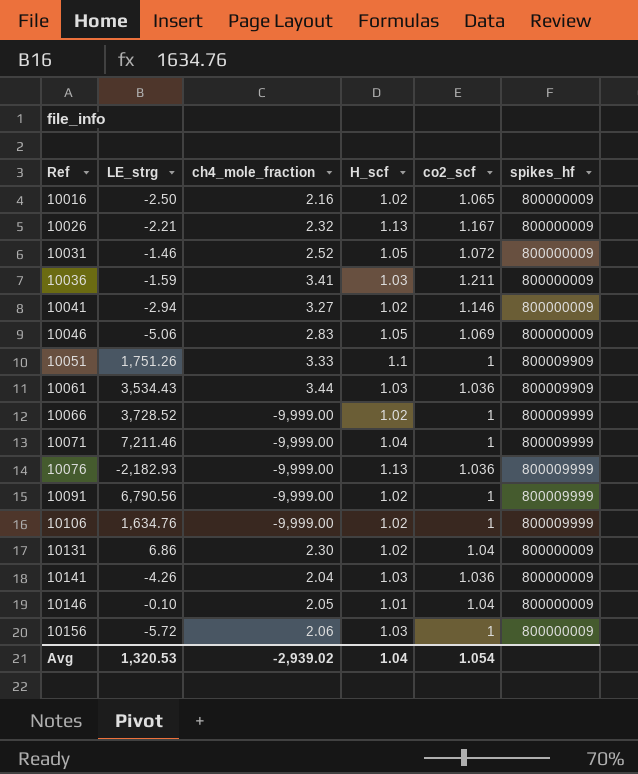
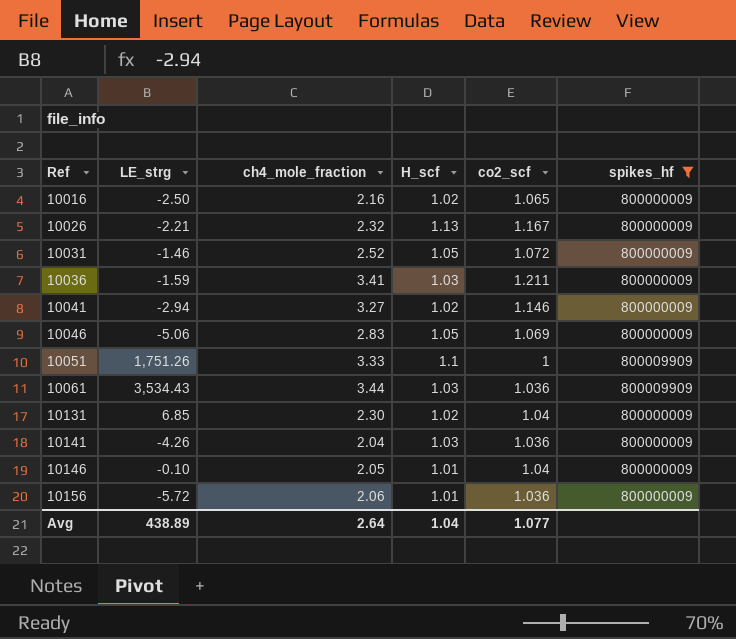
filter: none -> spikes_hf != 800009999
10131 | LE_strg: 6.86 -> 6.85
10156 | H_scf: 1.03 -> 1.01
10156 | co2_scf: 1 -> 1.036
Avg | LE_strg: 1,320.53 -> 438.89
Avg | ch4_mole_fraction: -2,939.02 -> 2.64
Avg | co2_scf: 1.054 -> 1.077

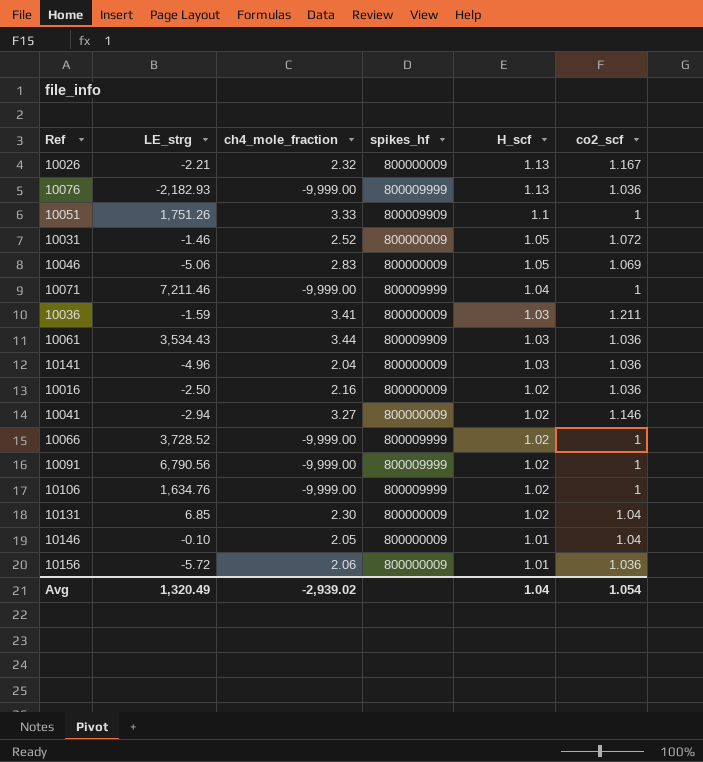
filter: spikes_hf != 800009999 -> none
row order: Ref ascending -> H_scf descending
column spikes_hf | position: 6 -> 4
10141 | LE_strg: -4.26 -> -4.96
10016 | co2_scf: 1.065 -> 1.036
Avg | LE_strg: 438.89 -> 1,320.49
Avg | ch4_mole_fraction: 2.64 -> -2,939.02
Avg | co2_scf: 1.077 -> 1.054

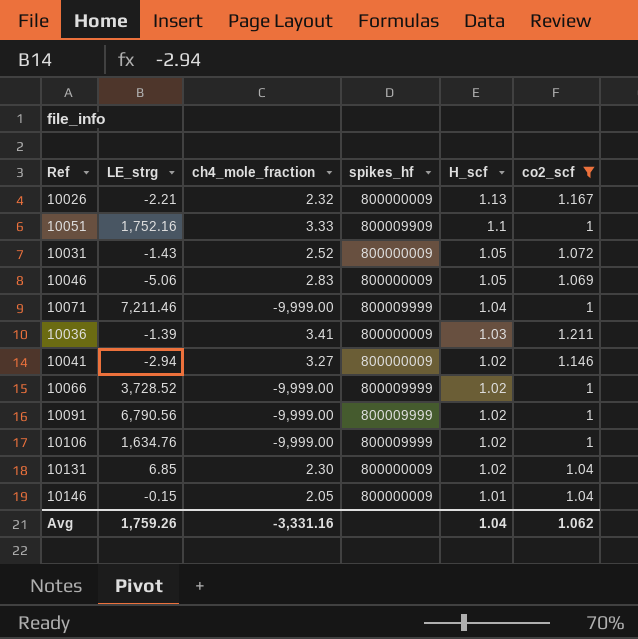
filter: none -> co2_scf != 1.036
10051 | LE_strg: 1,751.26 -> 1,752.16
10031 | LE_strg: -1.46 -> -1.43
10036 | LE_strg: -1.59 -> -1.39
10146 | LE_strg: -0.10 -> -0.15
Avg | LE_strg: 1,320.49 -> 1,759.26
Avg | ch4_mole_fraction: -2,939.02 -> -3,331.16
Avg | co2_scf: 1.054 -> 1.062

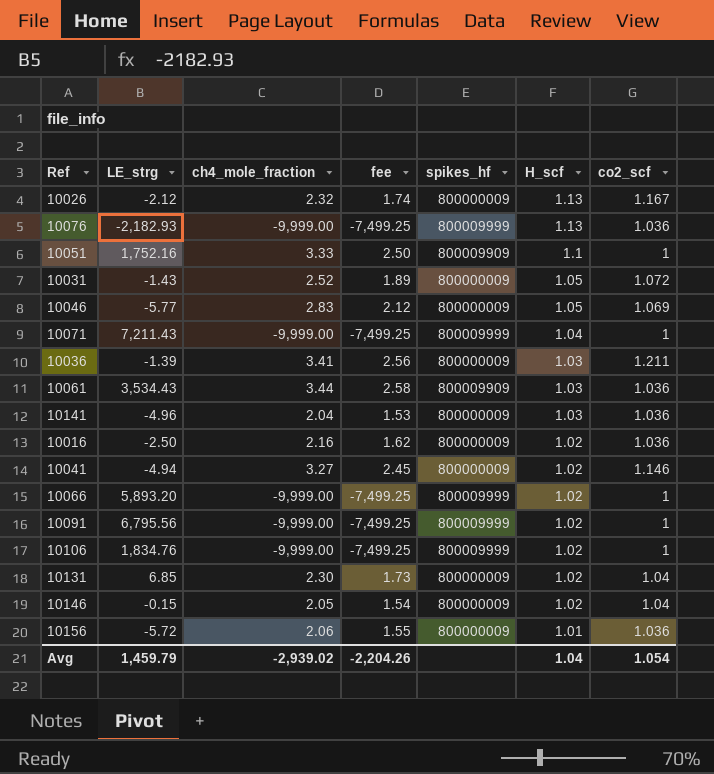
filter: co2_scf != 1.036 -> none
column fee | formula: none -> [ch4_mole_fraction] * 0.75
10026 | LE_strg: -2.21 -> -2.12
10046 | LE_strg: -5.06 -> -5.77
10071 | LE_strg: 7,211.46 -> 7,211.43
10041 | LE_strg: -2.94 -> -4.94
10066 | LE_strg: 3,728.52 -> 5,893.20
10091 | LE_strg: 6,790.56 -> 6,795.56
10106 | LE_strg: 1,634.76 -> 1,834.76
10146 | H_scf: 1.01 -> 1.02
Avg | LE_strg: 1,759.26 -> 1,459.79
Avg | ch4_mole_fraction: -3,331.16 -> -2,939.02
Avg | co2_scf: 1.062 -> 1.054

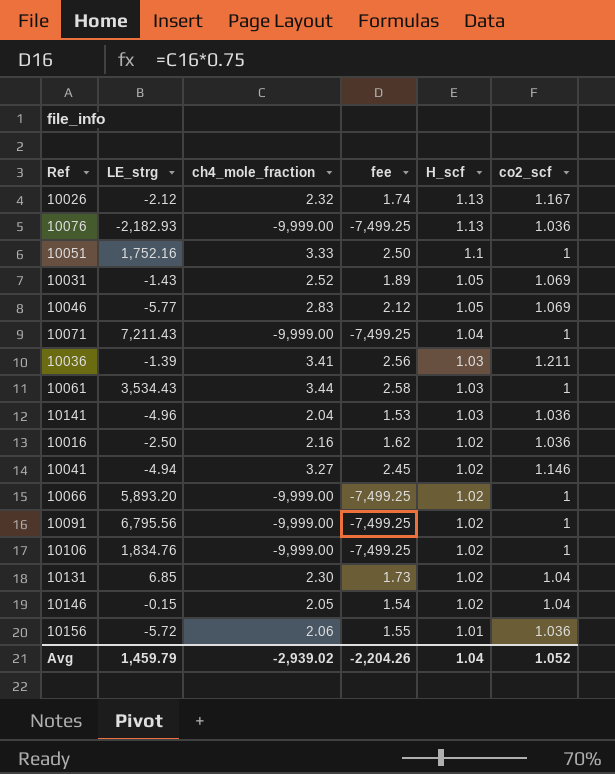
column spikes_hf | position: 5 -> none
10031 | co2_scf: 1.072 -> 1.069
10061 | co2_scf: 1.036 -> 1
Avg | co2_scf: 1.054 -> 1.052

